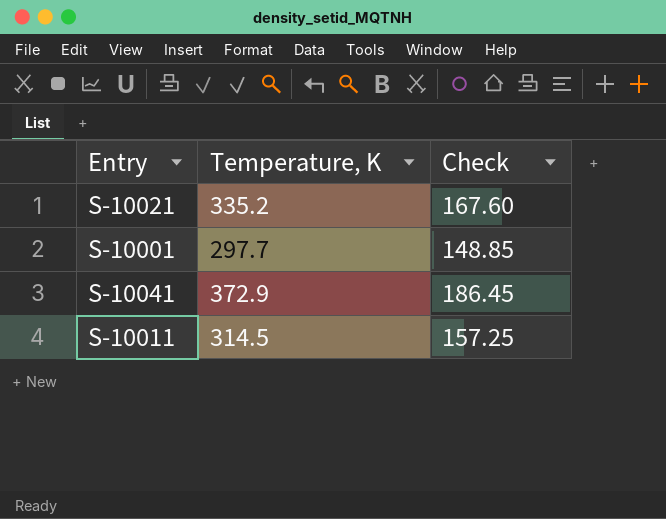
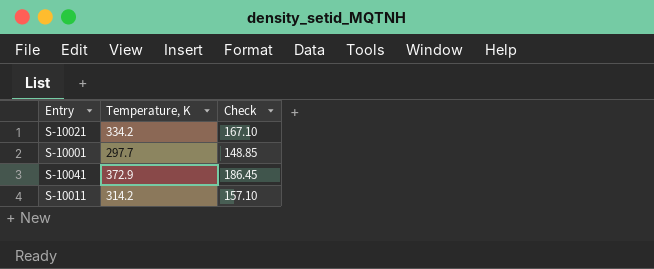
S-10021 | Temperature, K: 335.2 -> 334.2
S-10021 | Check: 167.60 -> 167.10
S-10011 | Temperature, K: 314.5 -> 314.2
S-10011 | Check: 157.25 -> 157.10

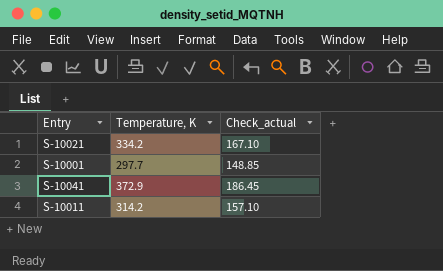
column name: Check -> Check_actual

